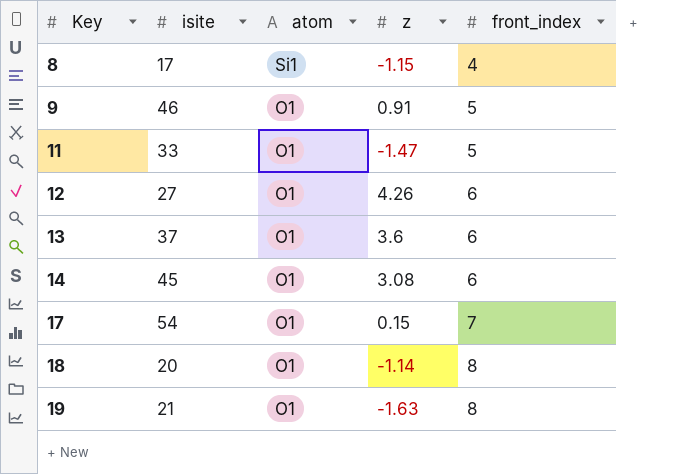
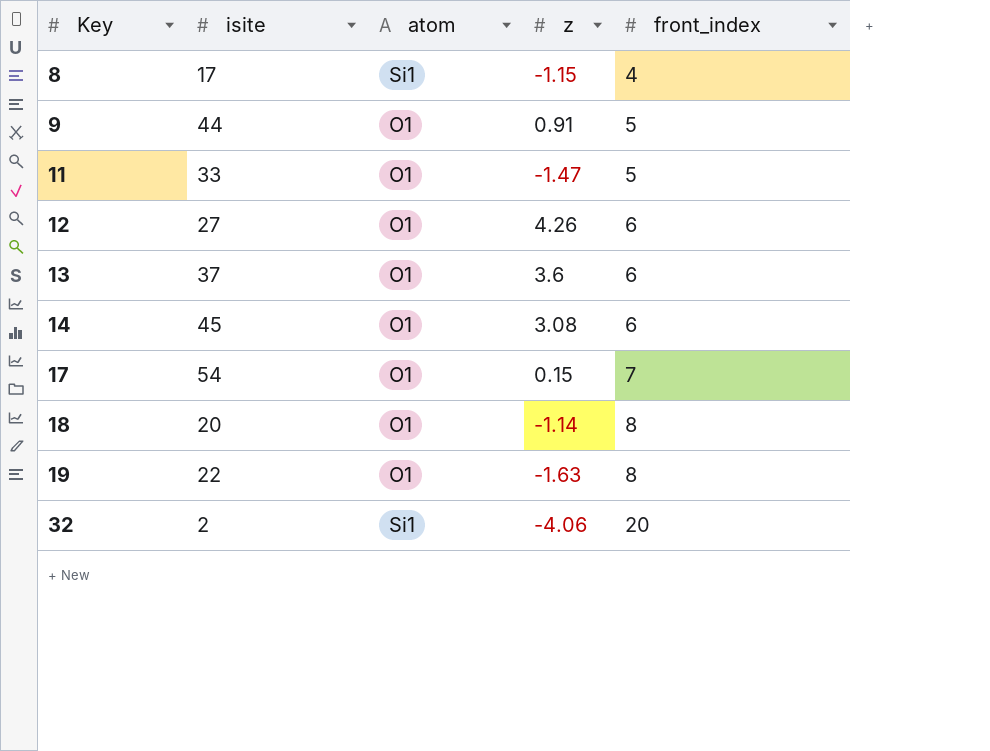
9 | isite: 46 -> 44
19 | isite: 21 -> 22
row 32: none -> 2 | Si1 | -4.06 | 20

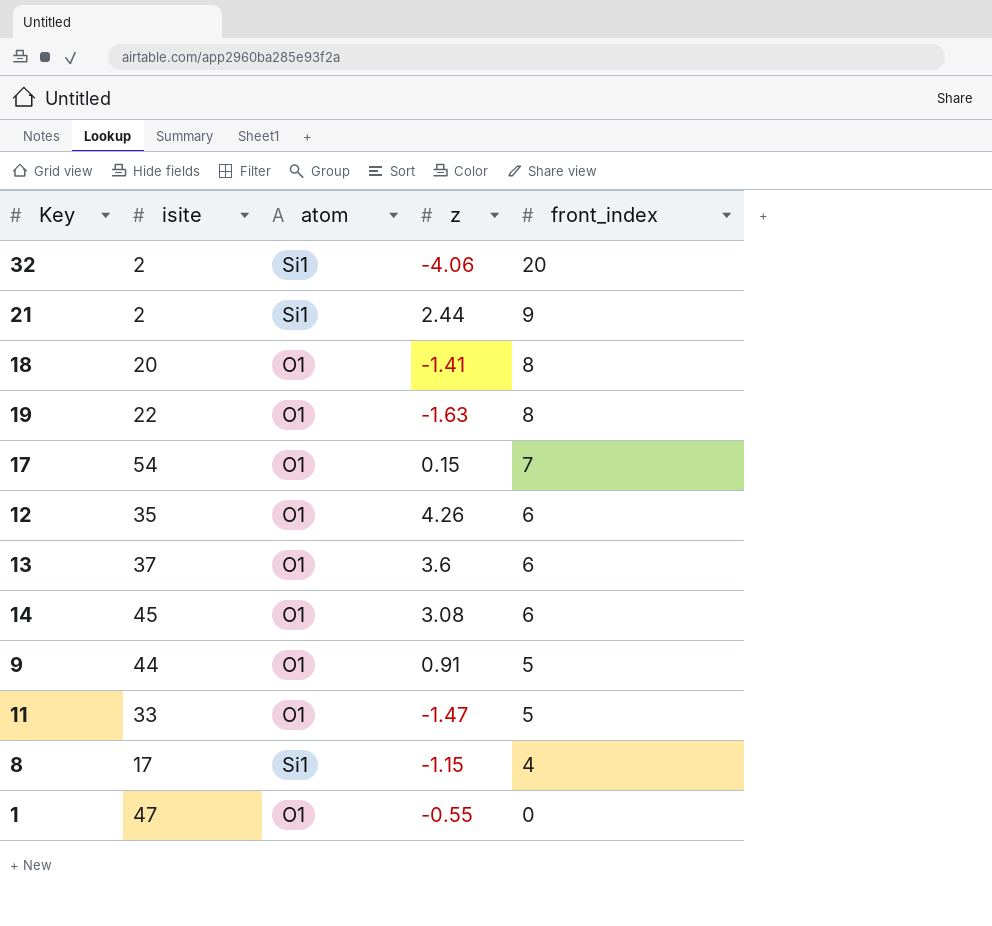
row order: Key ascending -> front_index descending
row 21: none -> 2 | Si1 | 2.44 | 9
18 | z: -1.14 -> -1.41
12 | isite: 27 -> 35
row 1: none -> 47 | O1 | -0.55 | 0

